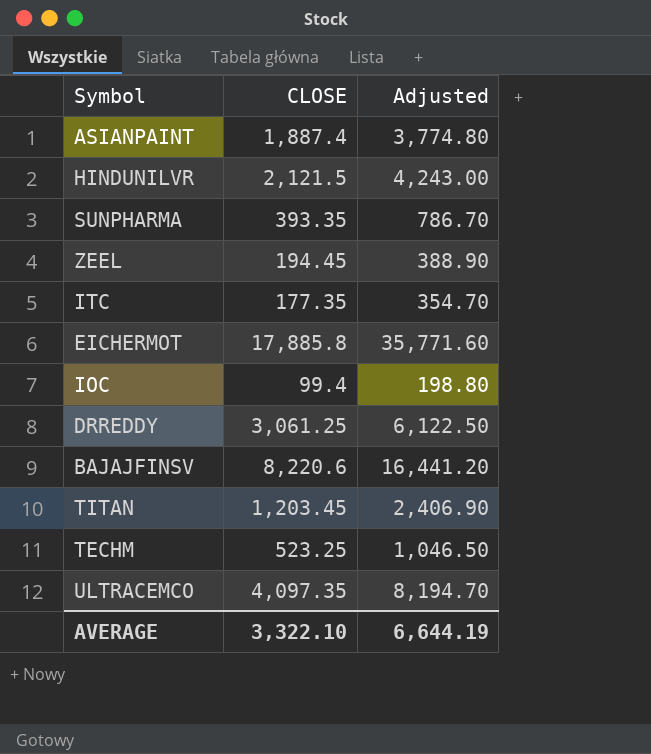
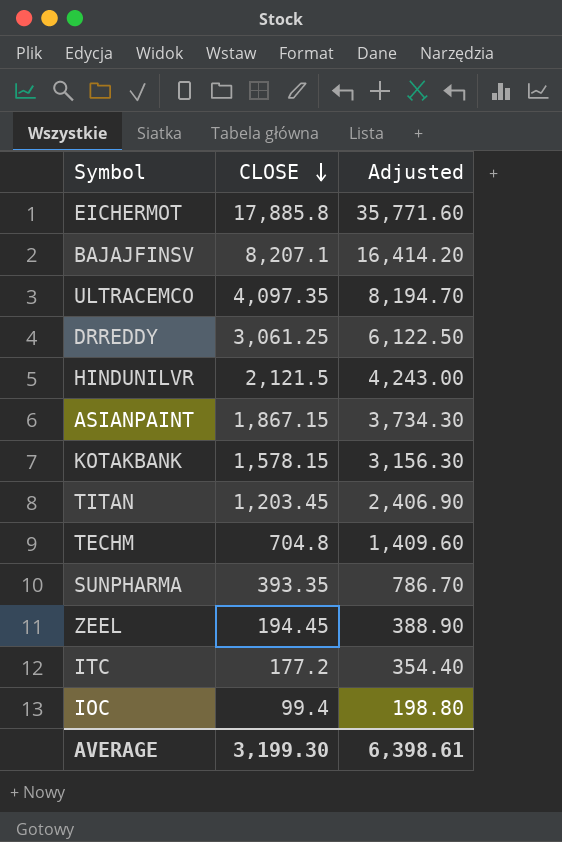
row order: none -> CLOSE descending
BAJAJFINSV | CLOSE: 8,220.6 -> 8,207.1
BAJAJFINSV | Adjusted: 16,441.20 -> 16,414.20
ASIANPAINT | CLOSE: 1,887.4 -> 1,867.15
ASIANPAINT | Adjusted: 3,774.80 -> 3,734.30
row KOTAKBANK: none -> 1,578.15 | 3,156.30
TECHM | CLOSE: 523.25 -> 704.8
TECHM | Adjusted: 1,046.50 -> 1,409.60
ITC | CLOSE: 177.35 -> 177.2
ITC | Adjusted: 354.70 -> 354.40
AVERAGE | CLOSE: 3,322.10 -> 3,199.30
AVERAGE | Adjusted: 6,644.19 -> 6,398.61

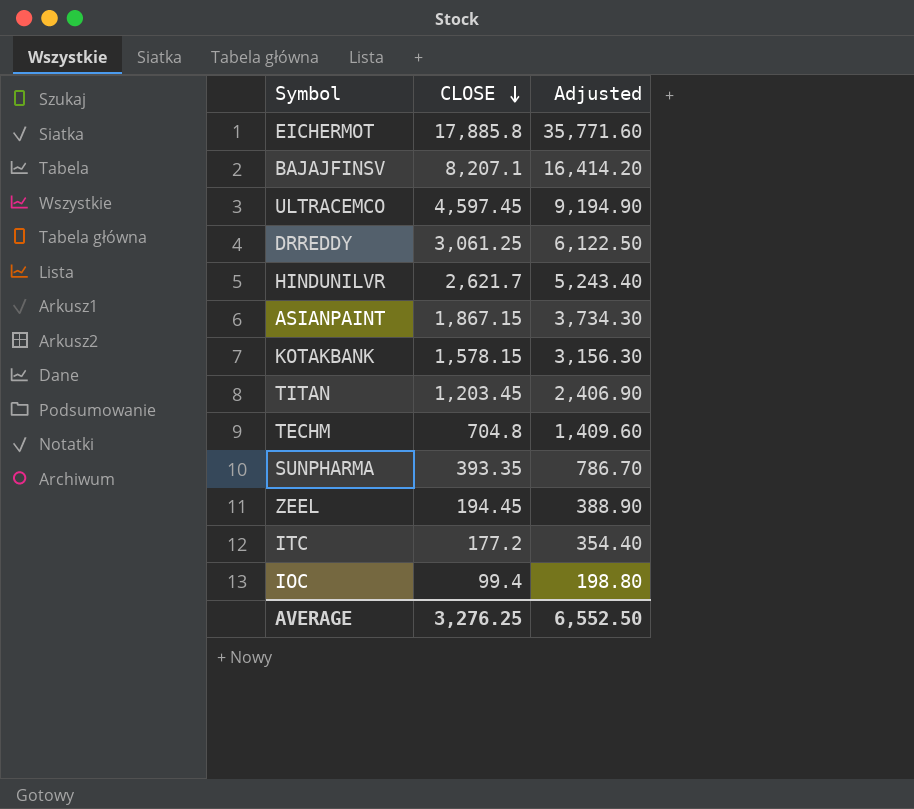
ULTRACEMCO | CLOSE: 4,097.35 -> 4,597.45
ULTRACEMCO | Adjusted: 8,194.70 -> 9,194.90
HINDUNILVR | CLOSE: 2,121.5 -> 2,621.7
HINDUNILVR | Adjusted: 4,243.00 -> 5,243.40
AVERAGE | CLOSE: 3,199.30 -> 3,276.25
AVERAGE | Adjusted: 6,398.61 -> 6,552.50

